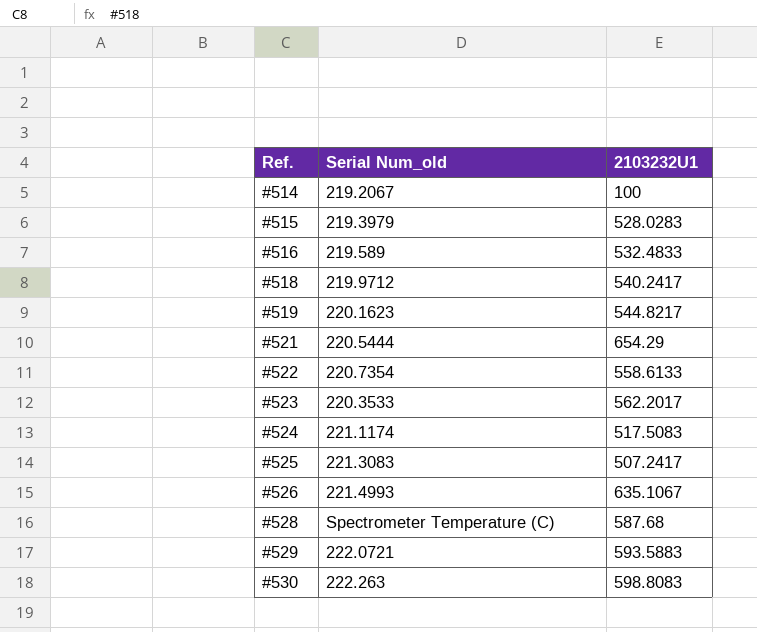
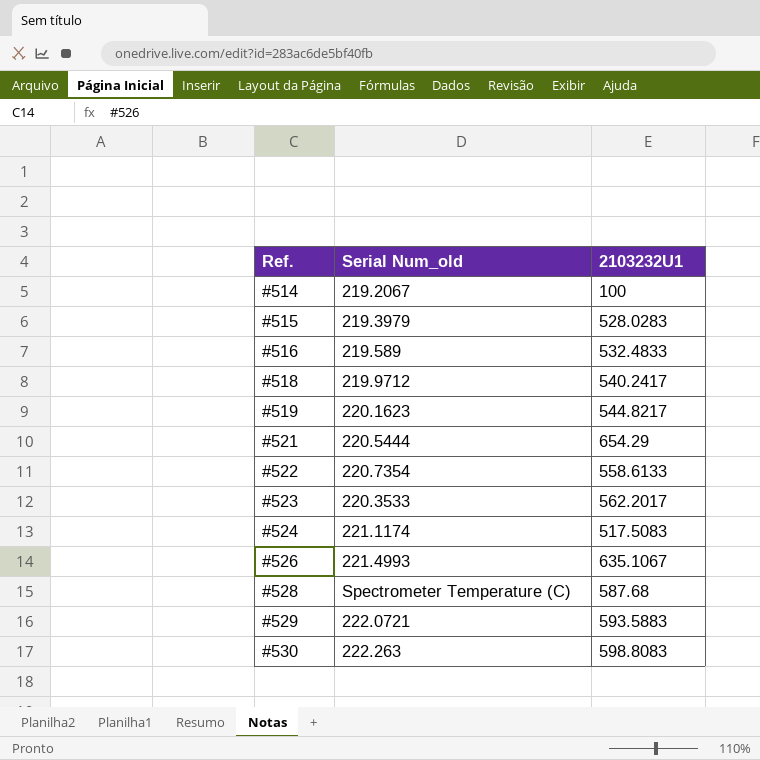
row #525: 221.3083 | 507.2417 -> none

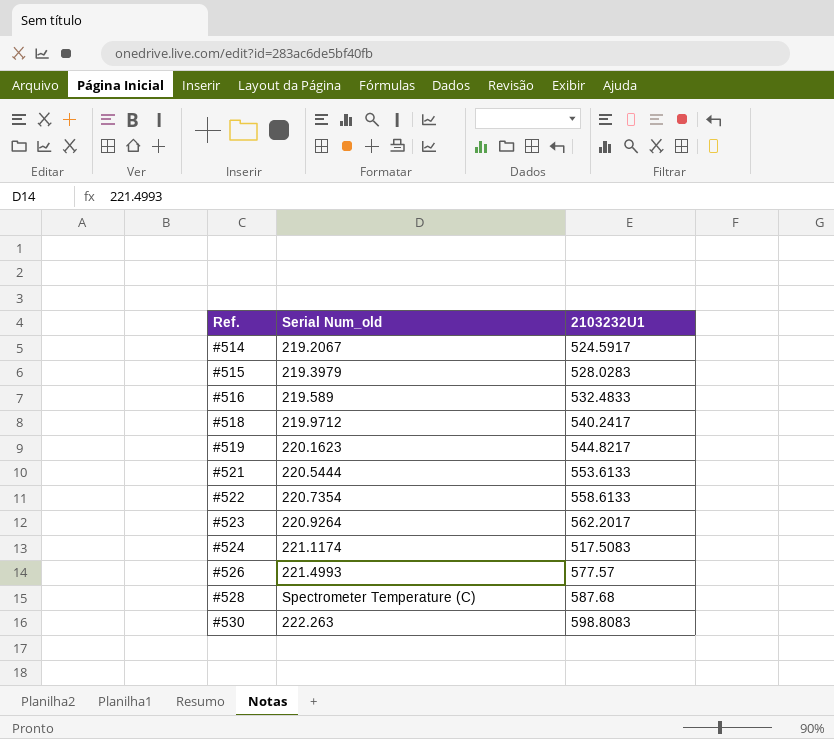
row #529: 222.0721 | 593.5883 -> none
#514 | 2103232U1: 100 -> 524.5917
#521 | 2103232U1: 654.29 -> 553.6133
#523 | Serial Num_old: 220.3533 -> 220.9264
#526 | 2103232U1: 635.1067 -> 577.57

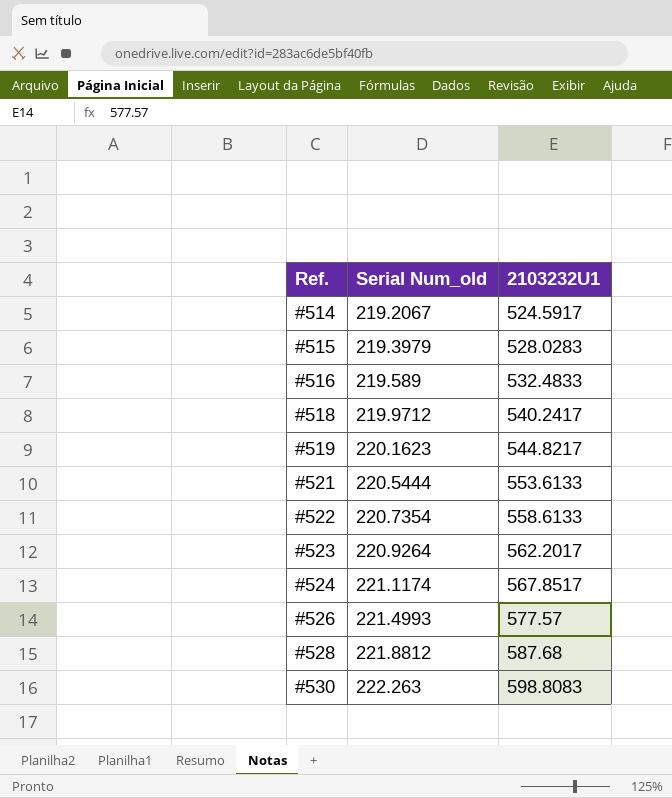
#524 | 2103232U1: 517.5083 -> 567.8517
#528 | Serial Num_old: Spectrometer Temperature (C) -> 221.8812

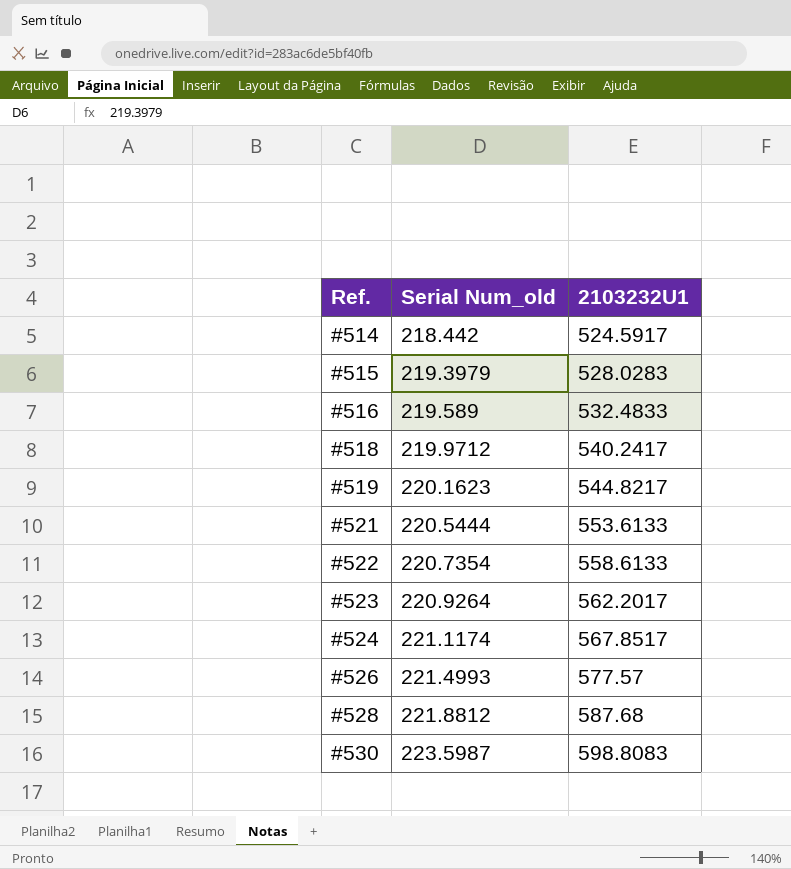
#514 | Serial Num_old: 219.2067 -> 218.442
#530 | Serial Num_old: 222.263 -> 223.5987

